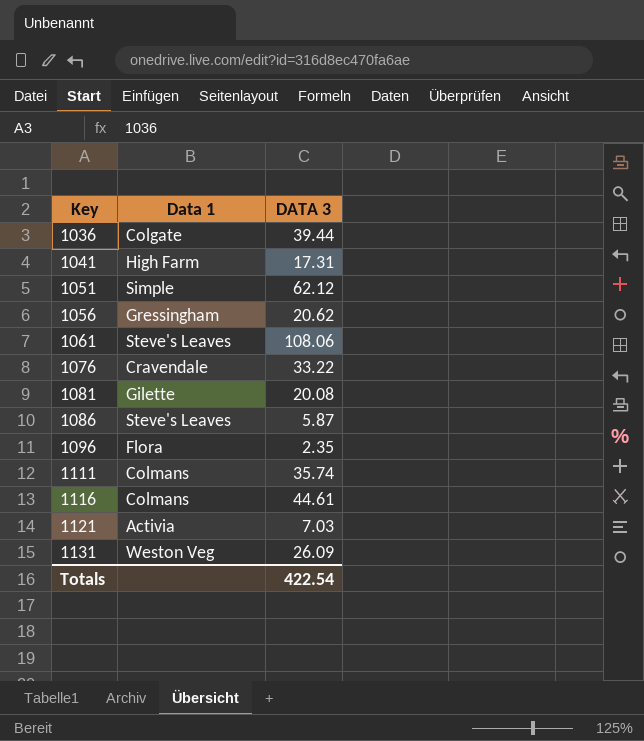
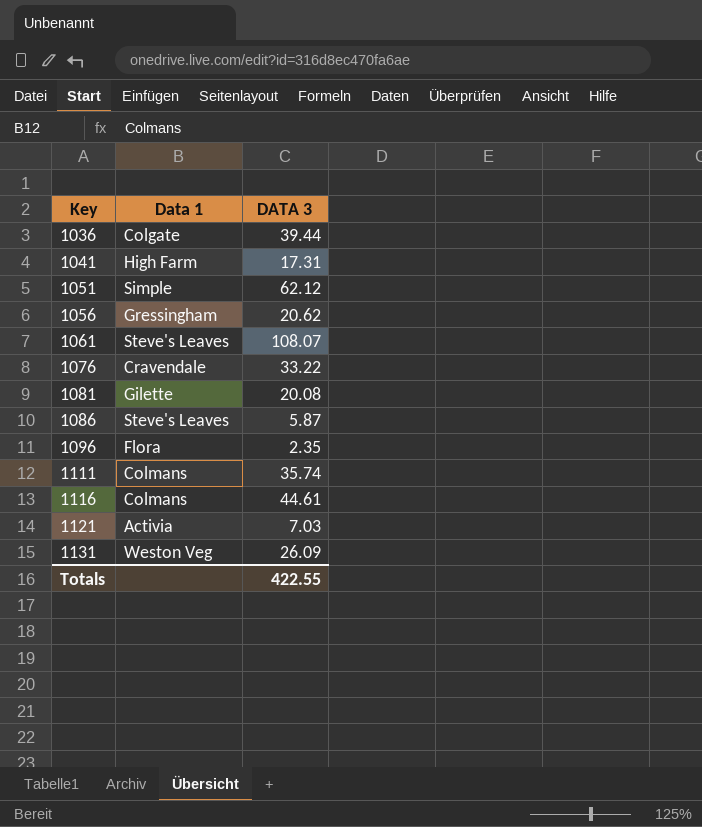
1061 | DATA 3: 108.06 -> 108.07
Totals | DATA 3: 422.54 -> 422.55

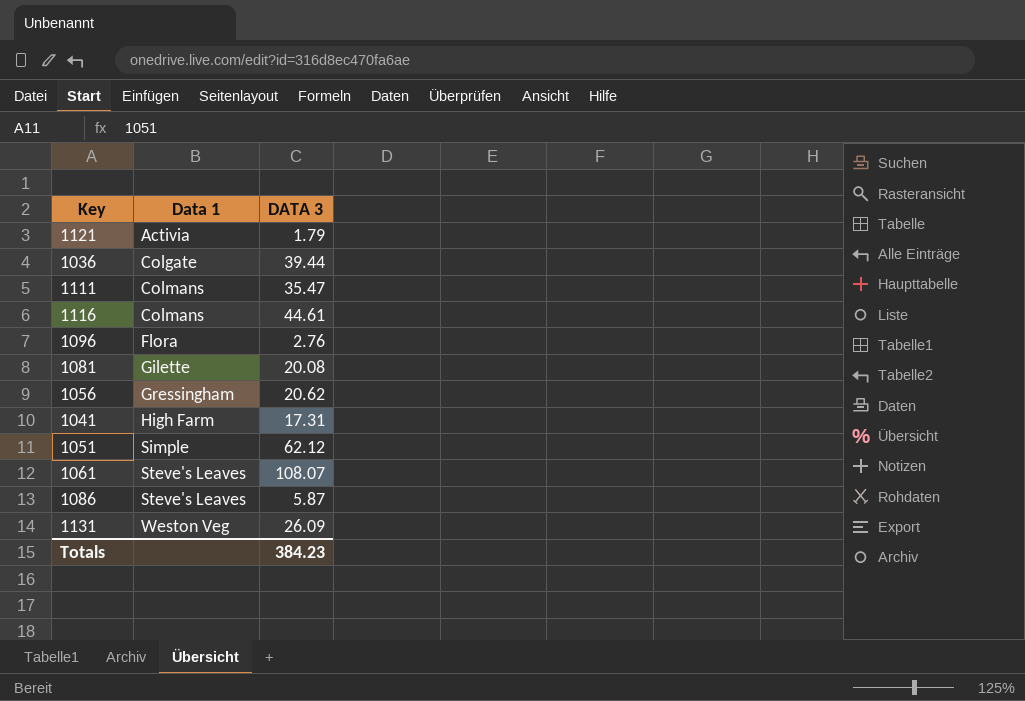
row order: Key ascending -> Data 1 ascending
row 1076: Cravendale | 33.22 -> none
1121 | DATA 3: 7.03 -> 1.79
1111 | DATA 3: 35.74 -> 35.47
1096 | DATA 3: 2.35 -> 2.76
Totals | DATA 3: 422.55 -> 384.23

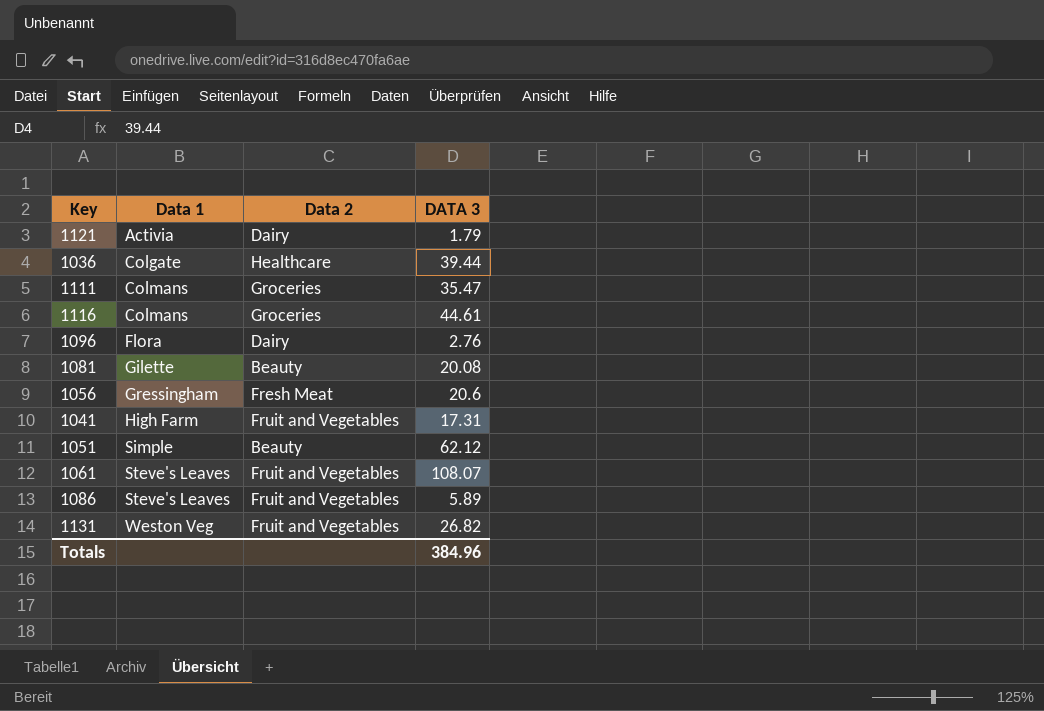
column Data 2 | position: none -> 3
1056 | DATA 3: 20.62 -> 20.6
1086 | DATA 3: 5.87 -> 5.89
1131 | DATA 3: 26.09 -> 26.82
Totals | DATA 3: 384.23 -> 384.96

